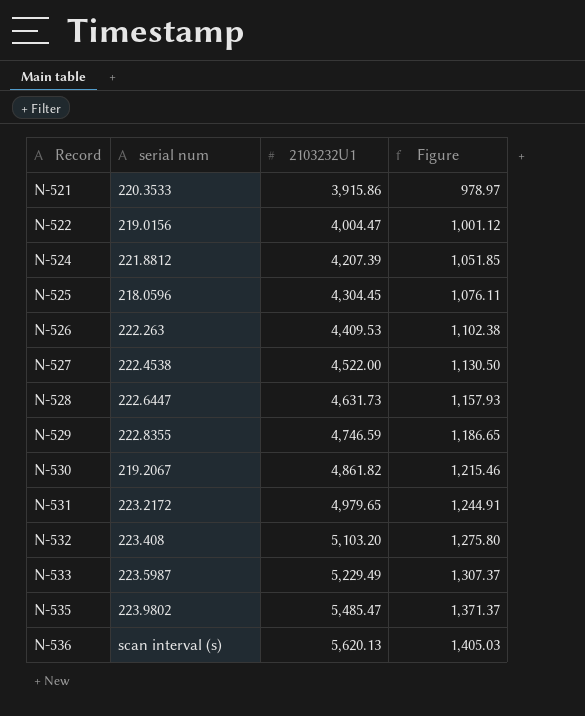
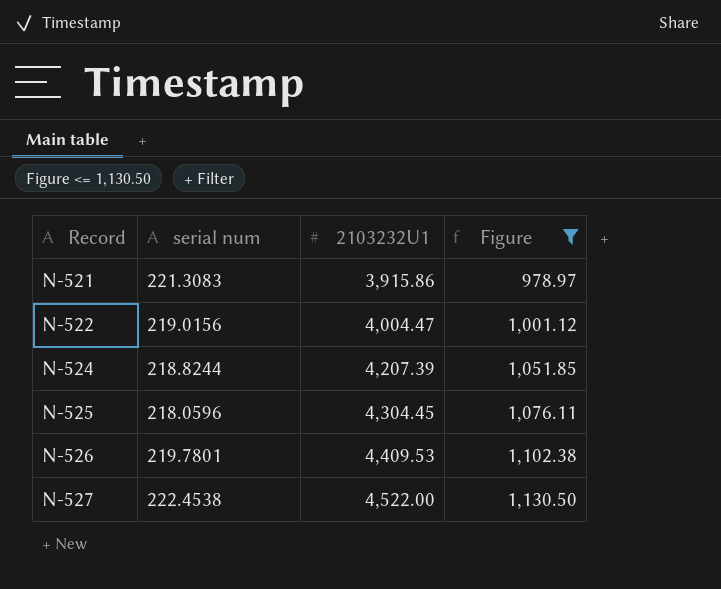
filter: none -> Figure <= 1,130.50
N-521 | serial num: 220.3533 -> 221.3083
N-524 | serial num: 221.8812 -> 218.8244
N-526 | serial num: 222.263 -> 219.7801

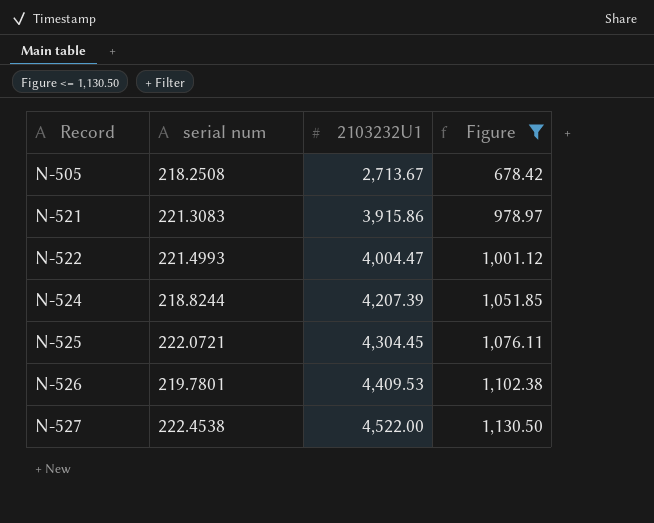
row N-505: none -> 218.2508 | 2,713.67 | 678.42
N-522 | serial num: 219.0156 -> 221.4993
N-525 | serial num: 218.0596 -> 222.0721

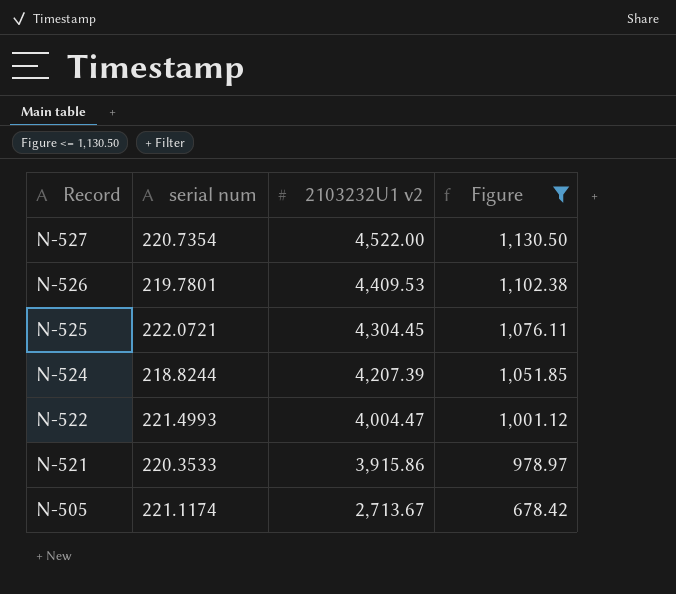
row order: Record ascending -> Record descending
column name: 2103232U1 -> 2103232U1 v2
N-527 | serial num: 222.4538 -> 220.7354
N-521 | serial num: 221.3083 -> 220.3533
N-505 | serial num: 218.2508 -> 221.1174

